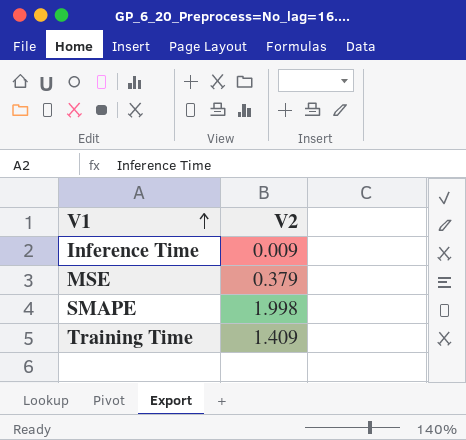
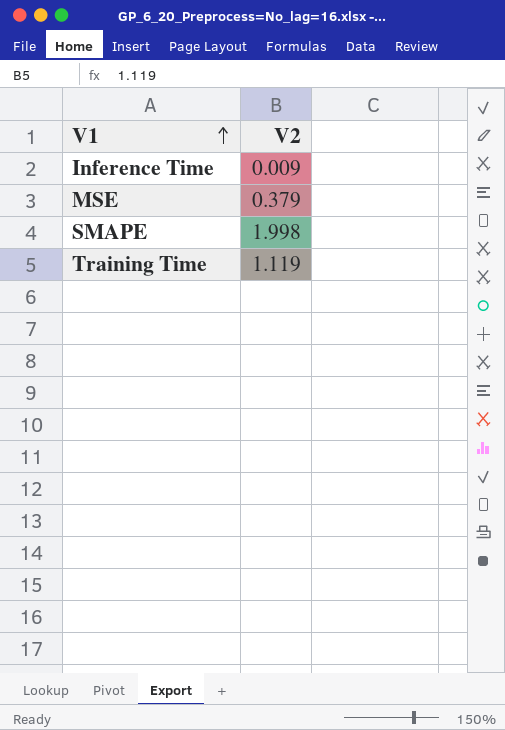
Training Time | V2: 1.409 -> 1.119

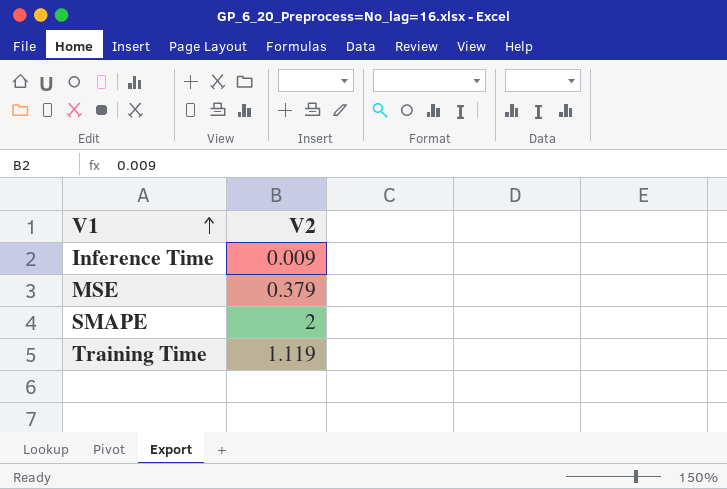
SMAPE | V2: 1.998 -> 2

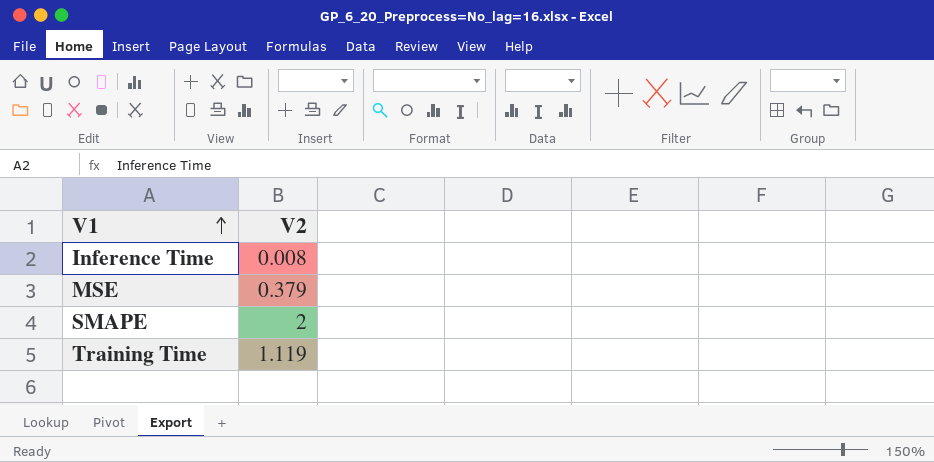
Inference Time | V2: 0.009 -> 0.008

